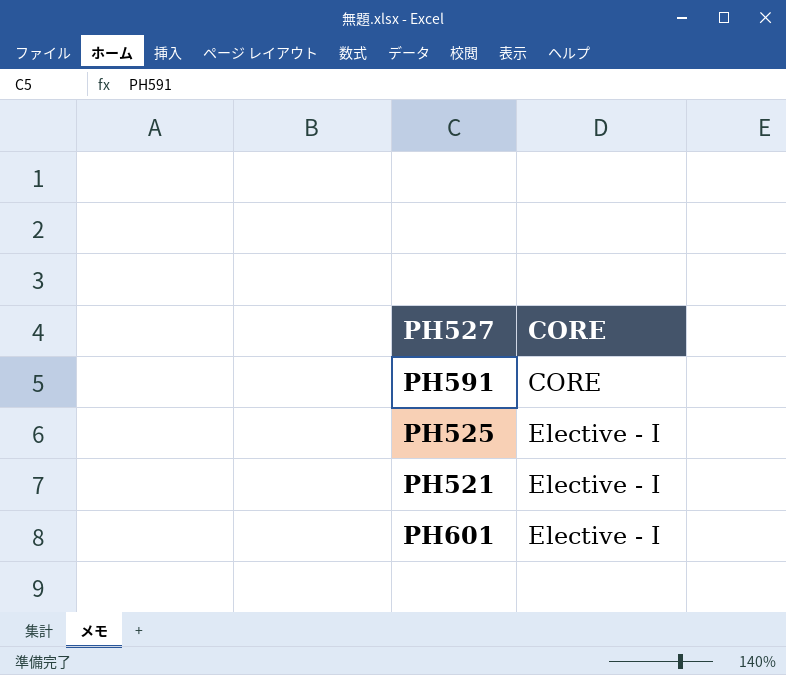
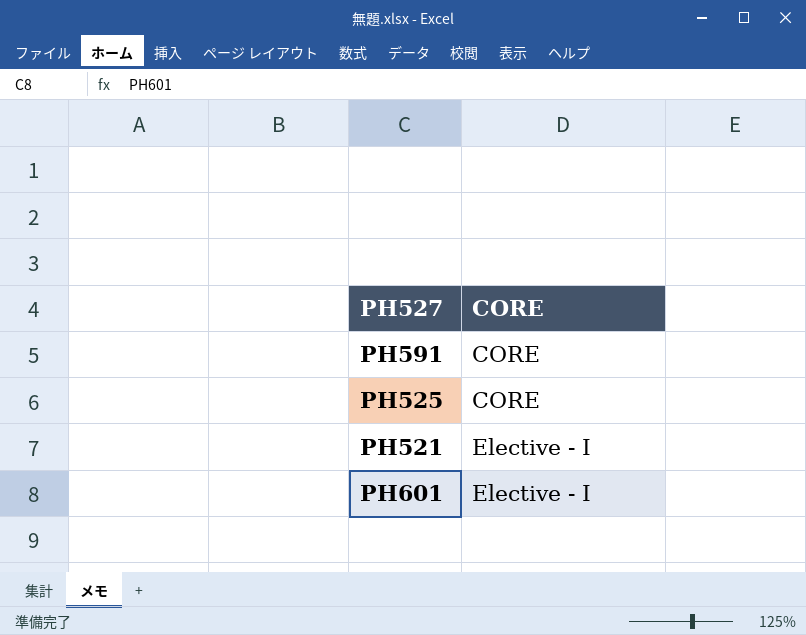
PH525 | CORE: Elective - I -> CORE

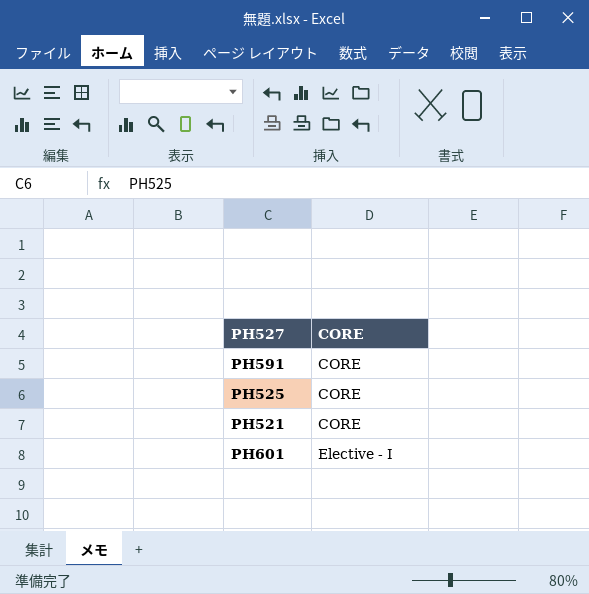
PH521 | CORE: Elective - I -> CORE

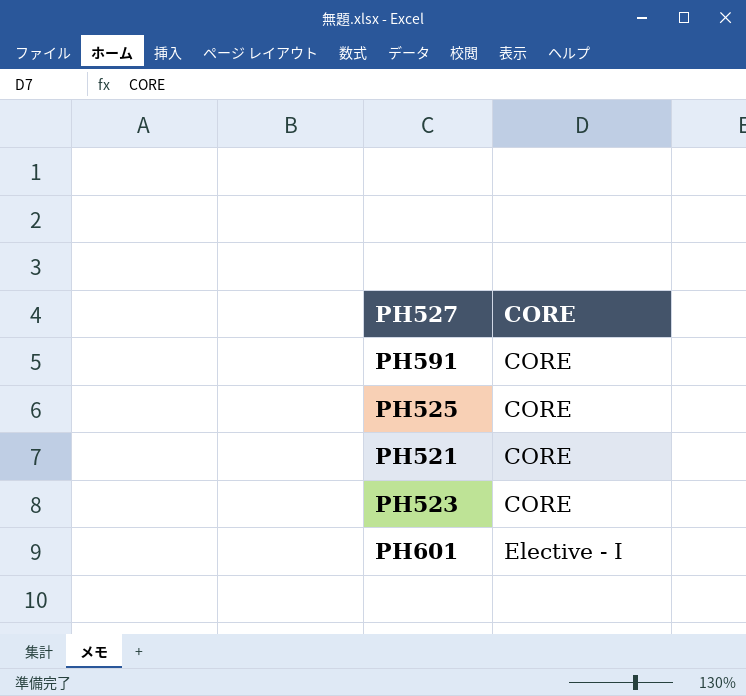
row PH523: none -> CORE

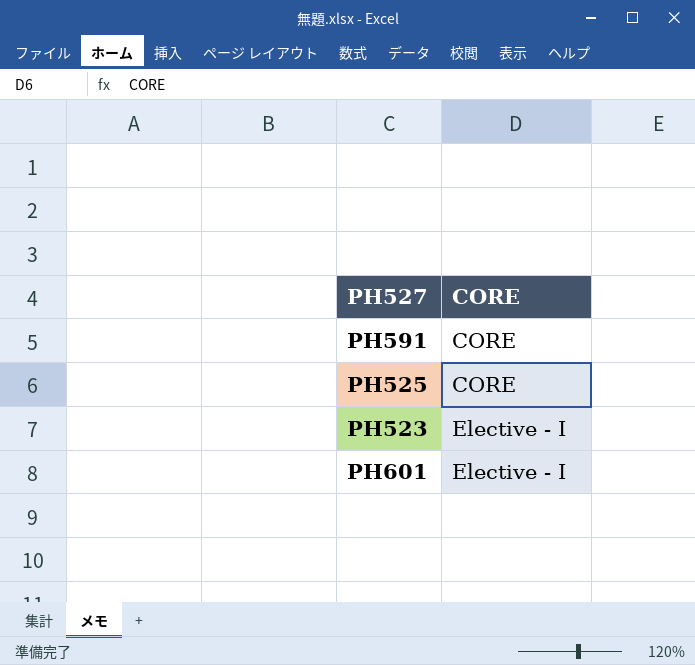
row PH521: CORE -> none
PH523 | CORE: CORE -> Elective - I

